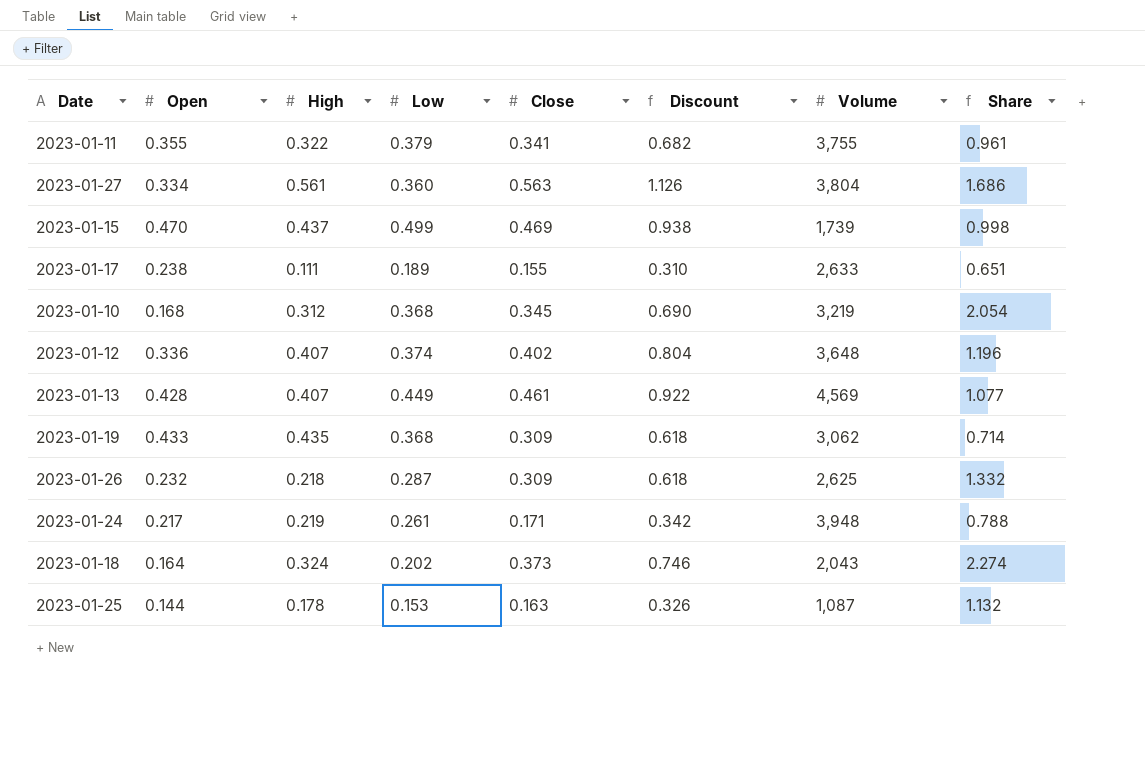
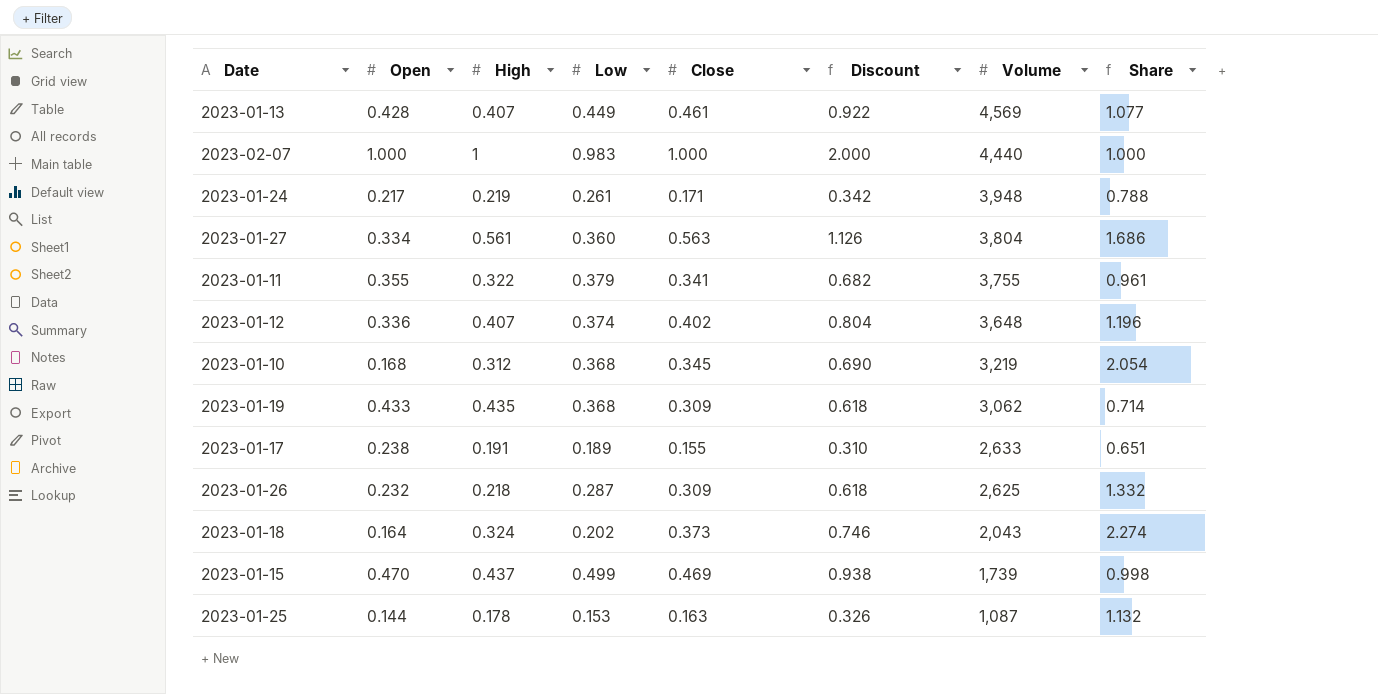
row order: none -> Volume descending
row 2023-02-07: none -> 1.000 | 1 | 0.983 | 1.000 | 2.000 | 4,440 | 1.000
2023-01-17 | High: 0.111 -> 0.191

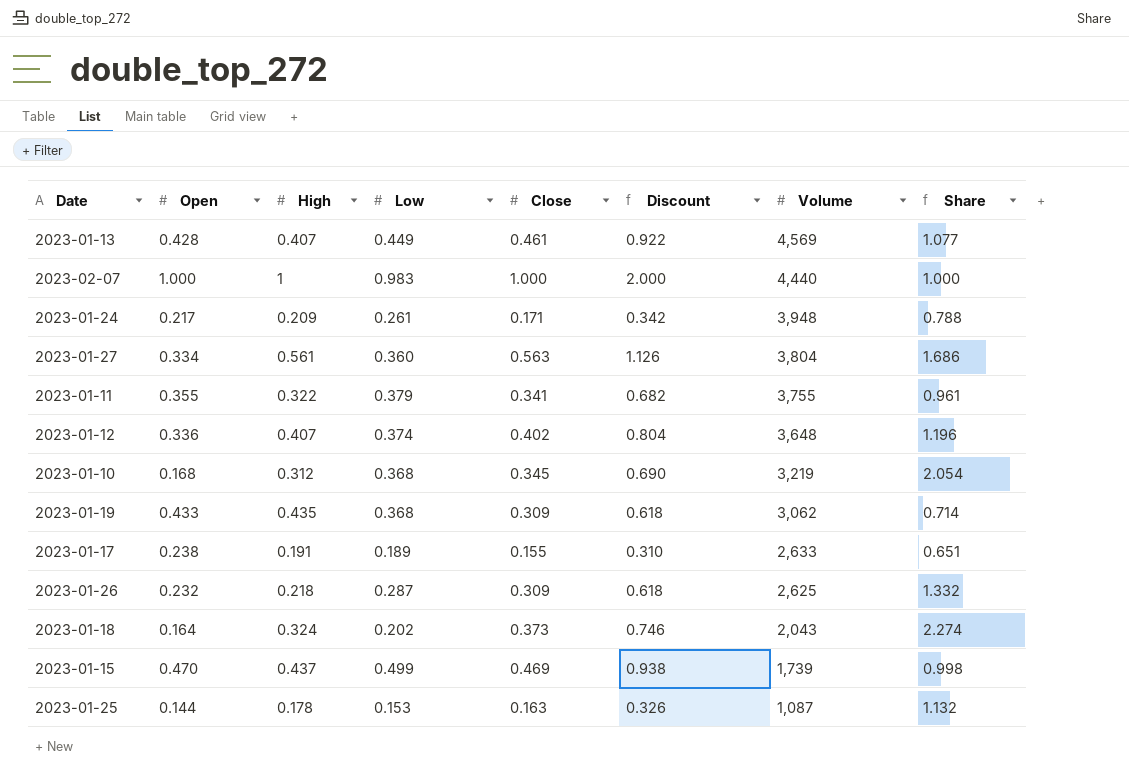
2023-01-24 | High: 0.219 -> 0.209

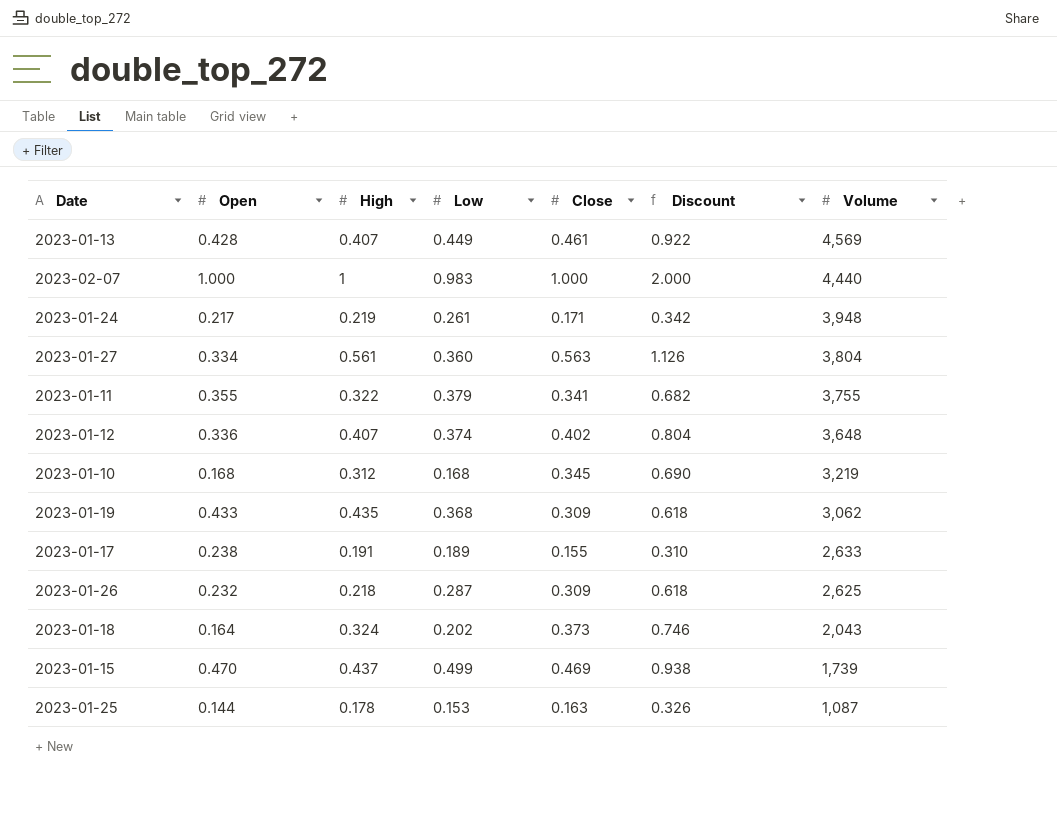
column Share | formula: [Close] / [Open] -> none
2023-01-24 | High: 0.209 -> 0.219
2023-01-10 | Low: 0.368 -> 0.168

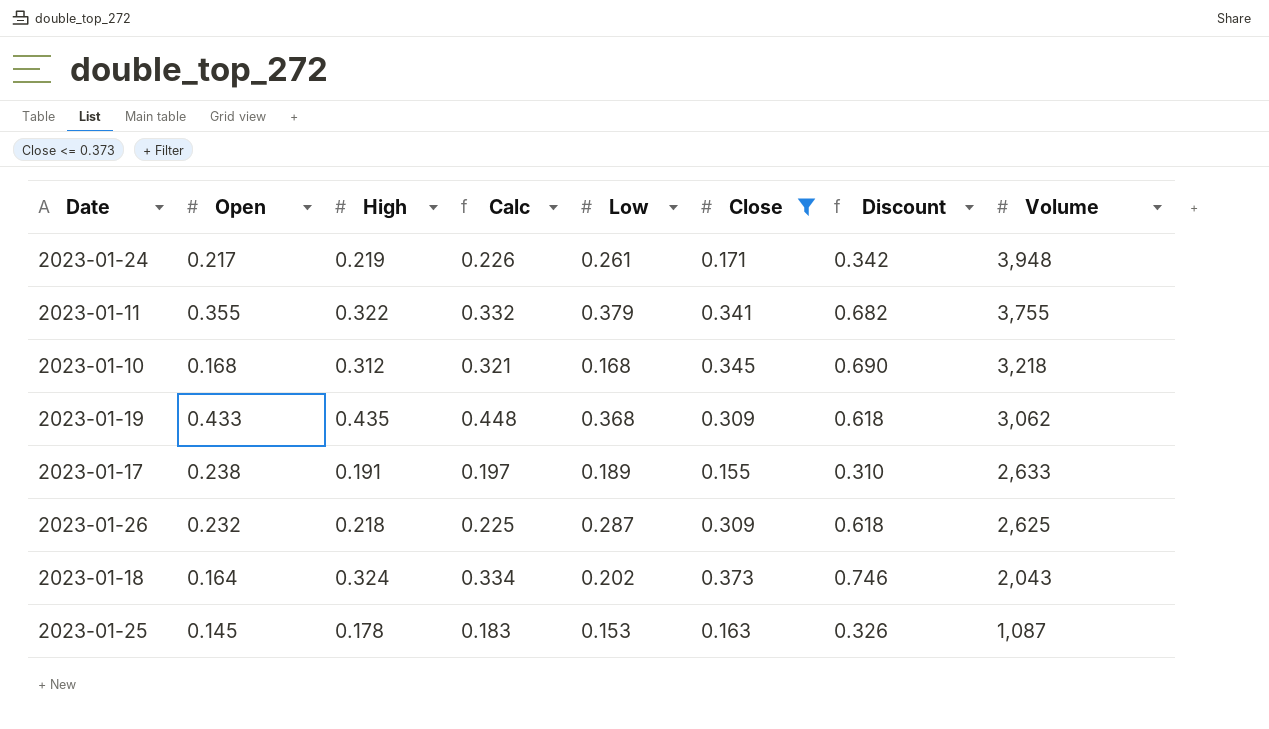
filter: none -> Close <= 0.373
column Calc | formula: none -> [High] * 1.03
2023-01-10 | Volume: 3,219 -> 3,218
2023-01-25 | Open: 0.144 -> 0.145

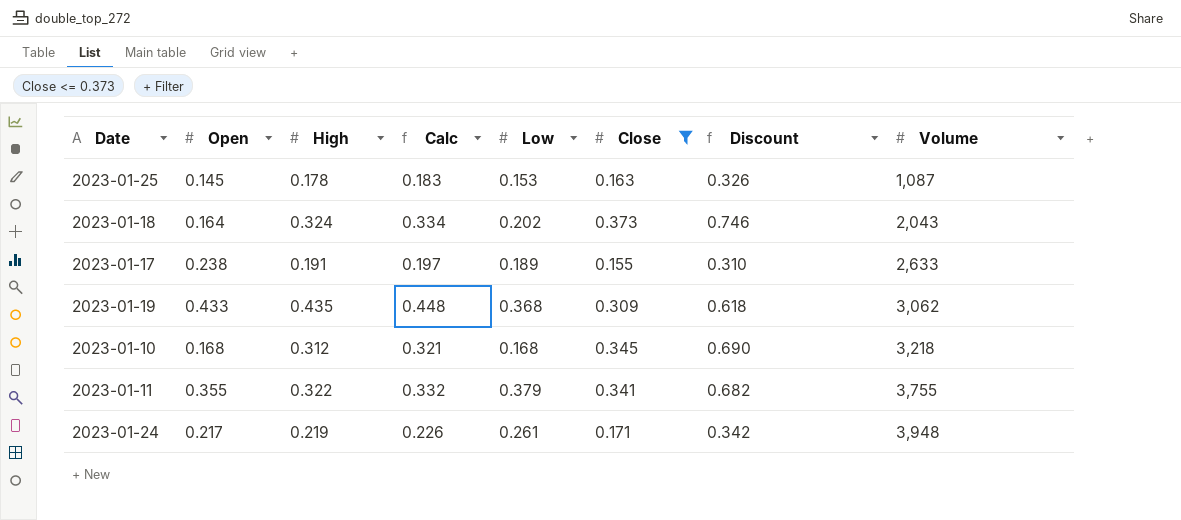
row order: Volume descending -> Volume ascending
row 2023-01-26: 0.232 | 0.218 | 0.225 | 0.287 | 0.309 | 0.618 | 2,625 -> none

